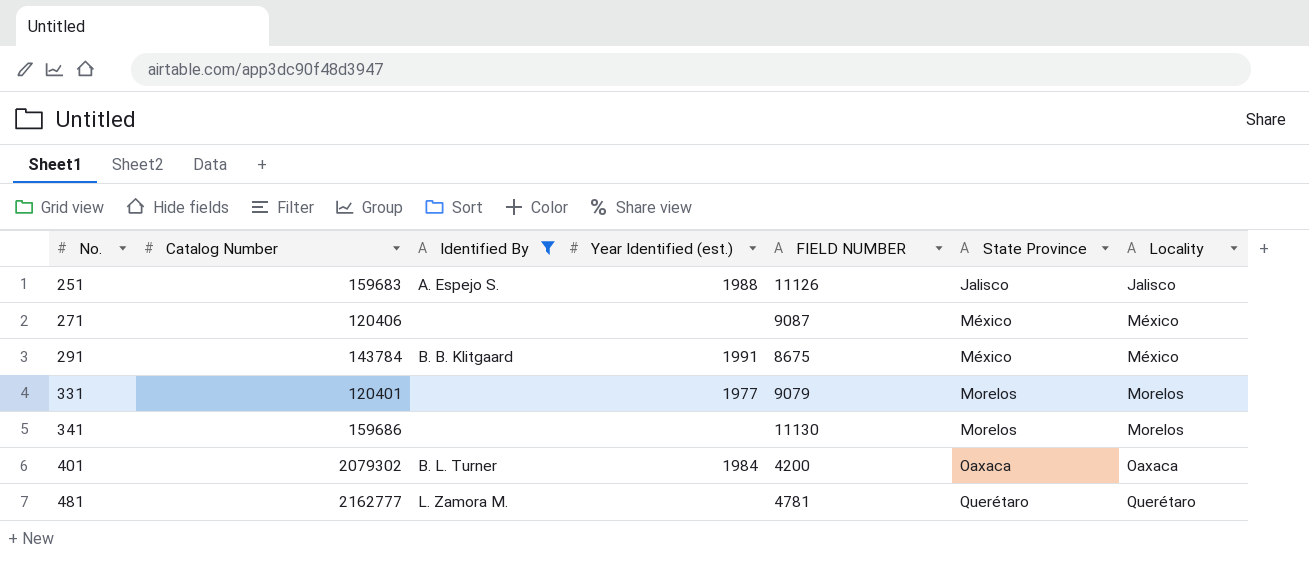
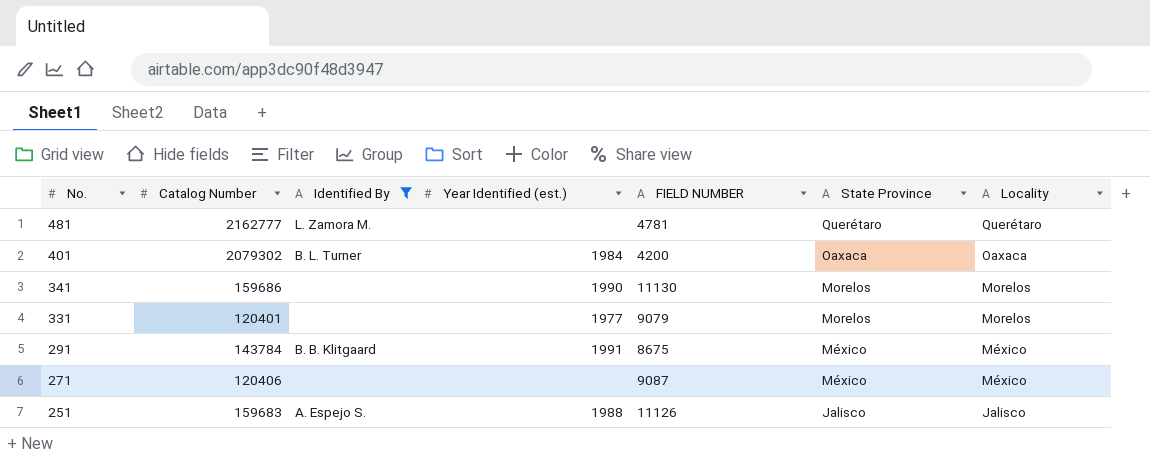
row order: No. ascending -> No. descending
341 | Year Identified (est.): none -> 1990

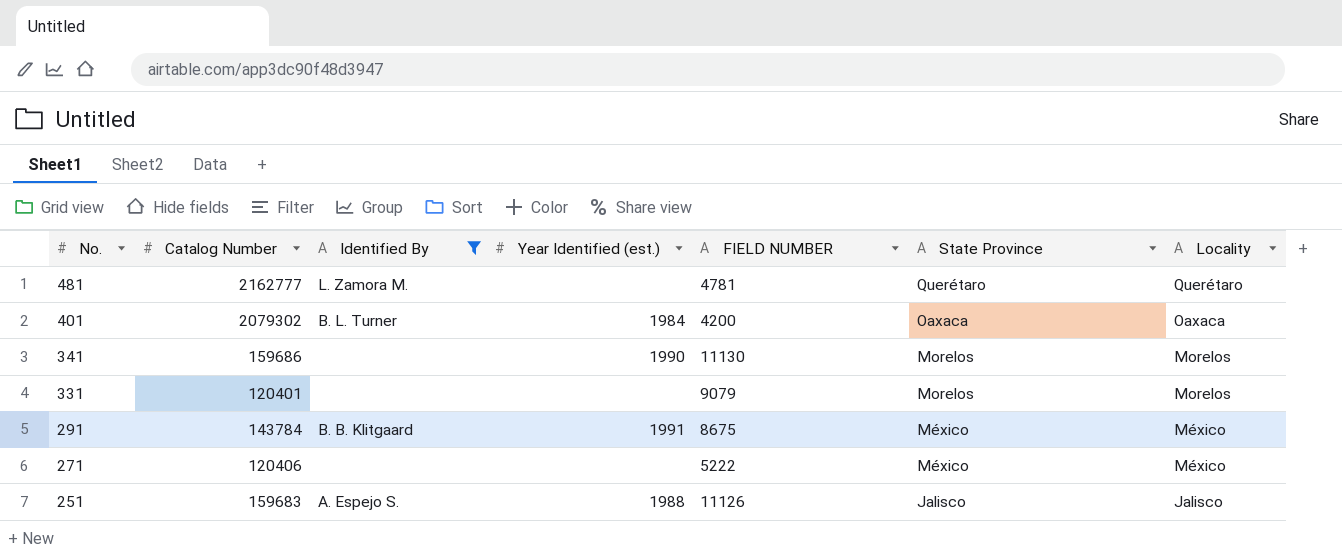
331 | Year Identified (est.): 1977 -> none
271 | FIELD NUMBER: 9087 -> 5222

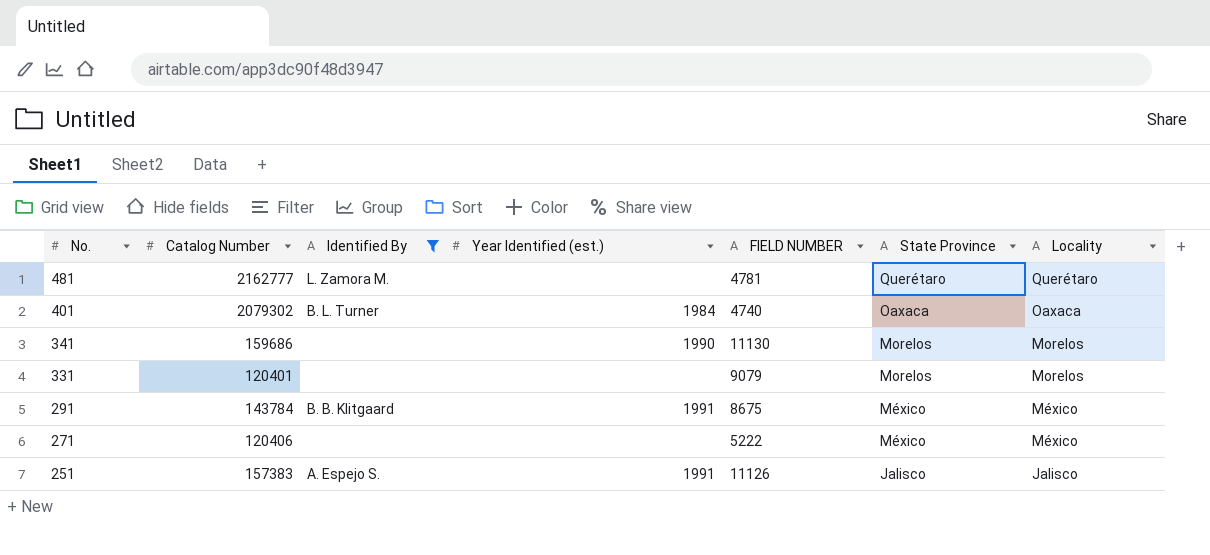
401 | FIELD NUMBER: 4200 -> 4740
251 | Catalog Number: 159683 -> 157383
251 | Year Identified (est.): 1988 -> 1991

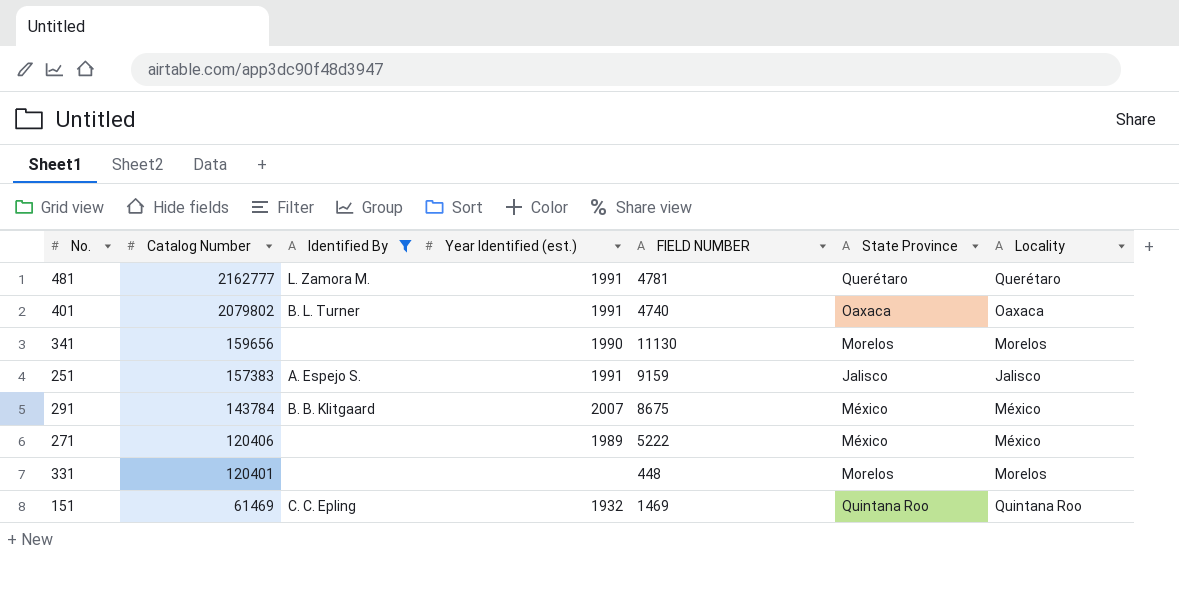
row order: No. descending -> Catalog Number descending
481 | Year Identified (est.): none -> 1991
401 | Catalog Number: 2079302 -> 2079802
401 | Year Identified (est.): 1984 -> 1991
341 | Catalog Number: 159686 -> 159656
251 | FIELD NUMBER: 11126 -> 9159
291 | Year Identified (est.): 1991 -> 2007
271 | Year Identified (est.): none -> 1989
331 | FIELD NUMBER: 9079 -> 448
row 151: none -> 61469 | C. C. Epling | 1932 | 1469 | Quintana Roo | Quintana Roo

